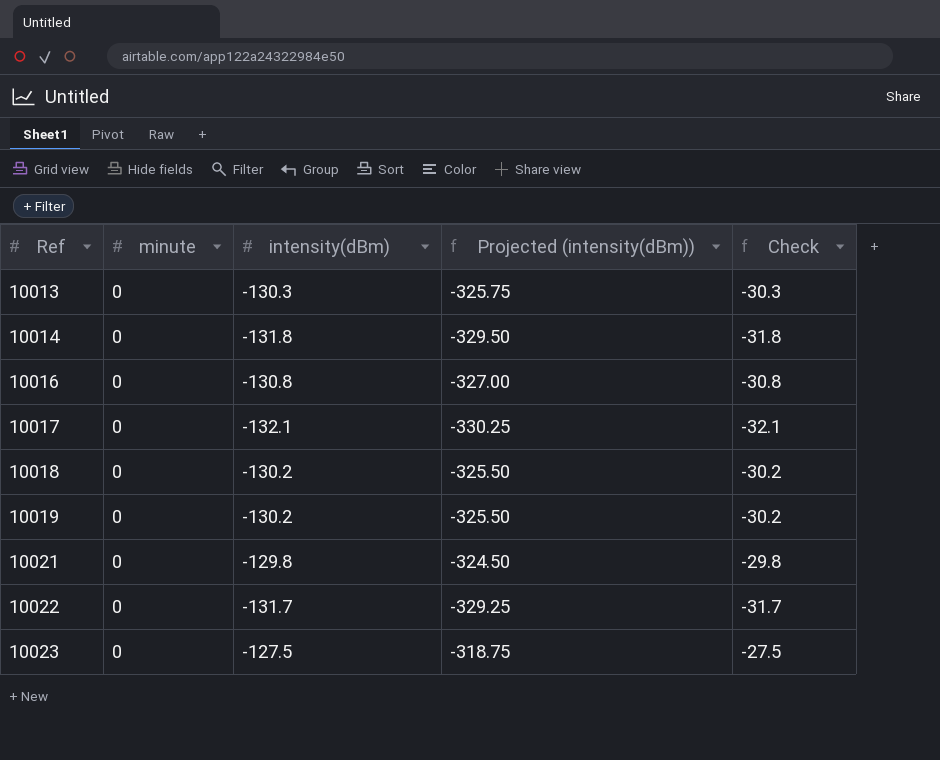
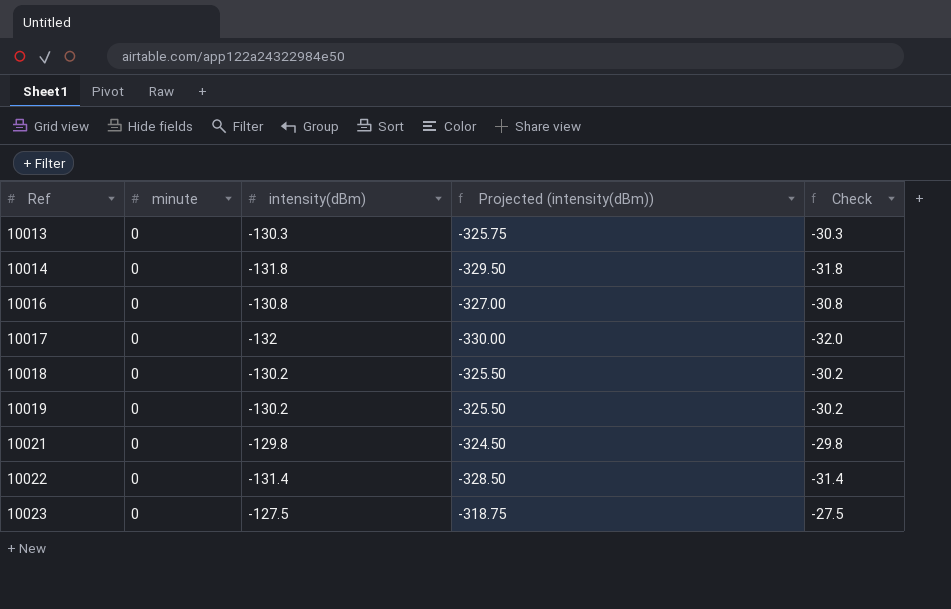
10017 | intensity(dBm): -132.1 -> -132
10017 | Projected (intensity(dBm)): -330.25 -> -330.00
10017 | Check: -32.1 -> -32.0
10022 | intensity(dBm): -131.7 -> -131.4
10022 | Projected (intensity(dBm)): -329.25 -> -328.50
10022 | Check: -31.7 -> -31.4

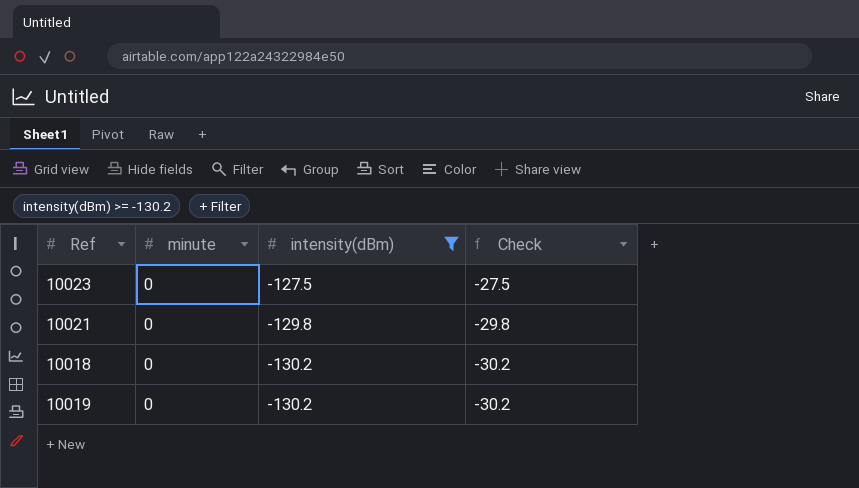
filter: none -> intensity(dBm) >= -130.2
row order: Ref ascending -> intensity(dBm) descending
column Projected (intensity(dBm)) | formula: [intensity(dBm)] * 2.5 -> none

